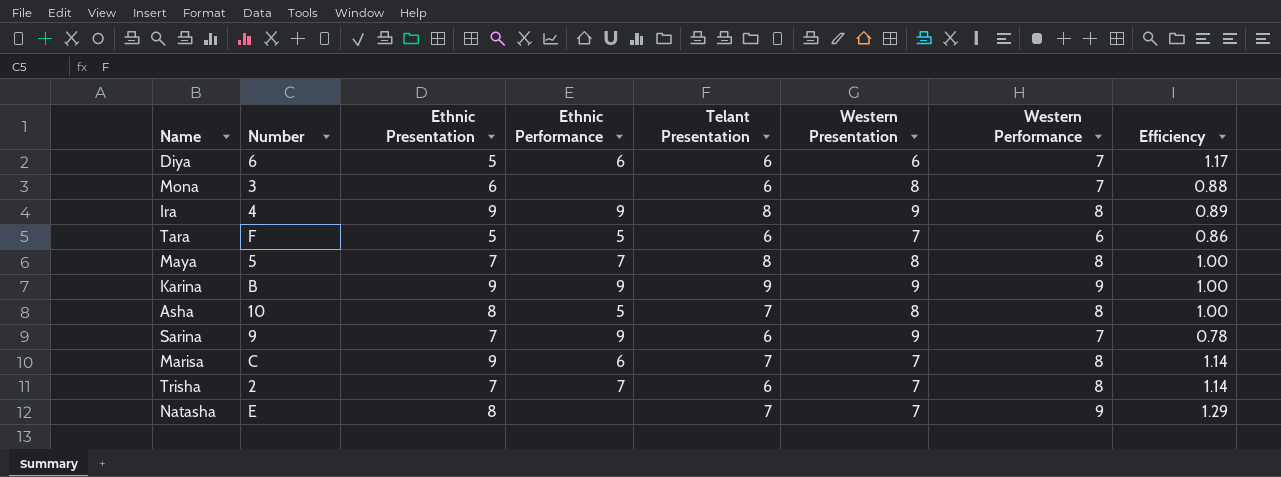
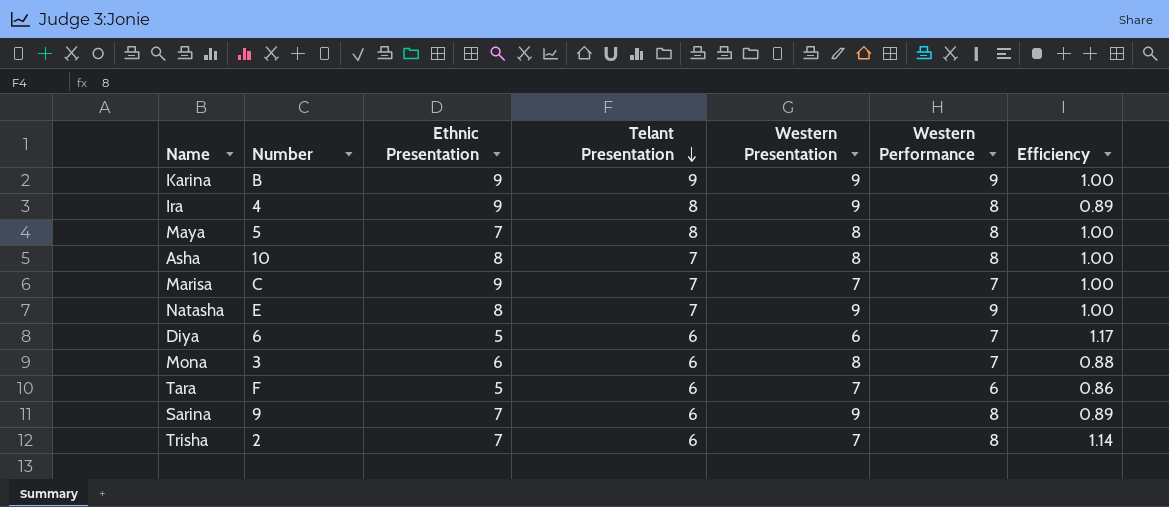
row order: none -> Telant Presentation descending
column Ethnic Performance | position: 4 -> none
Marisa | Western Performance: 8 -> 7
Marisa | Efficiency: 1.14 -> 1.00
Natasha | Western Presentation: 7 -> 9
Natasha | Efficiency: 1.29 -> 1.00
Sarina | Western Performance: 7 -> 8
Sarina | Efficiency: 0.78 -> 0.89

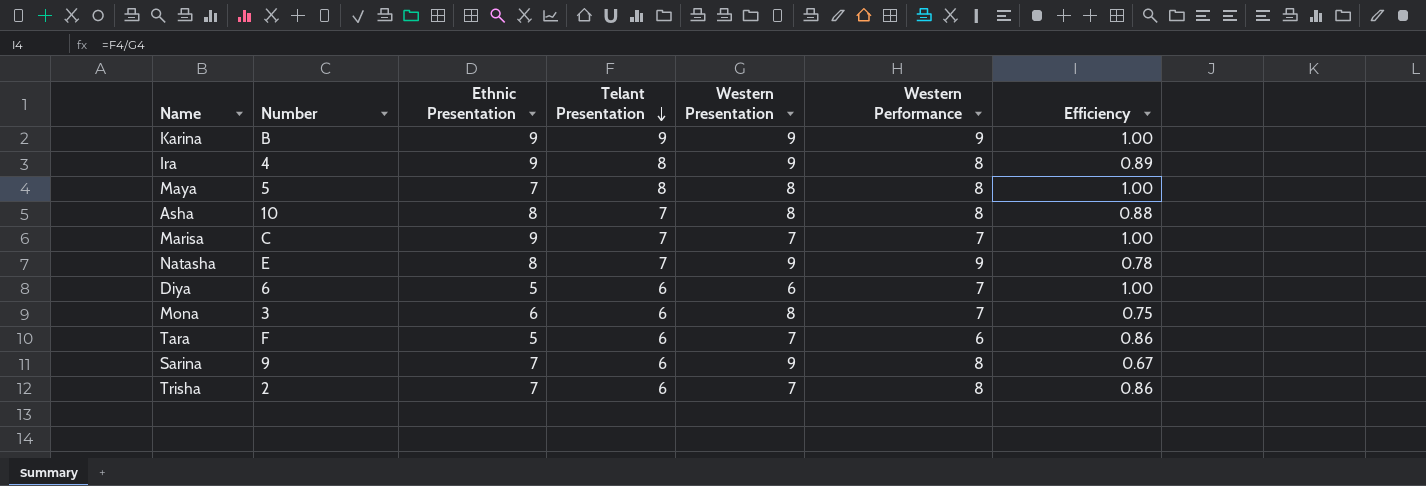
column Efficiency | formula: [Western Performance] / [Western Presentation] -> [Telant Presentation] / [Western Presentation]

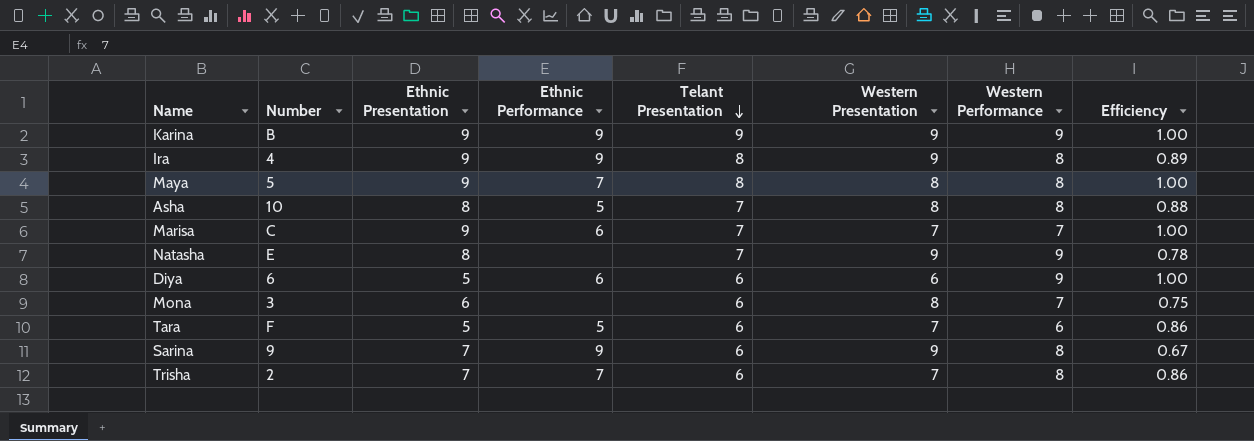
column Ethnic Performance | position: none -> 4
Maya | Ethnic Presentation: 7 -> 9
Diya | Western Performance: 7 -> 9

